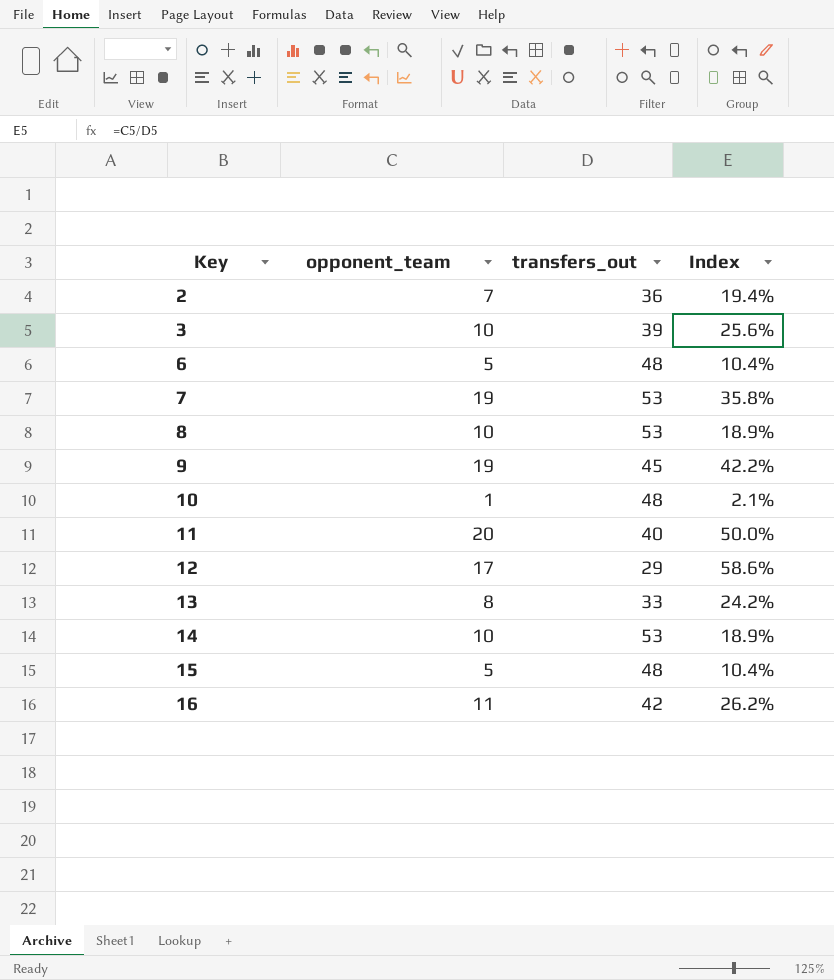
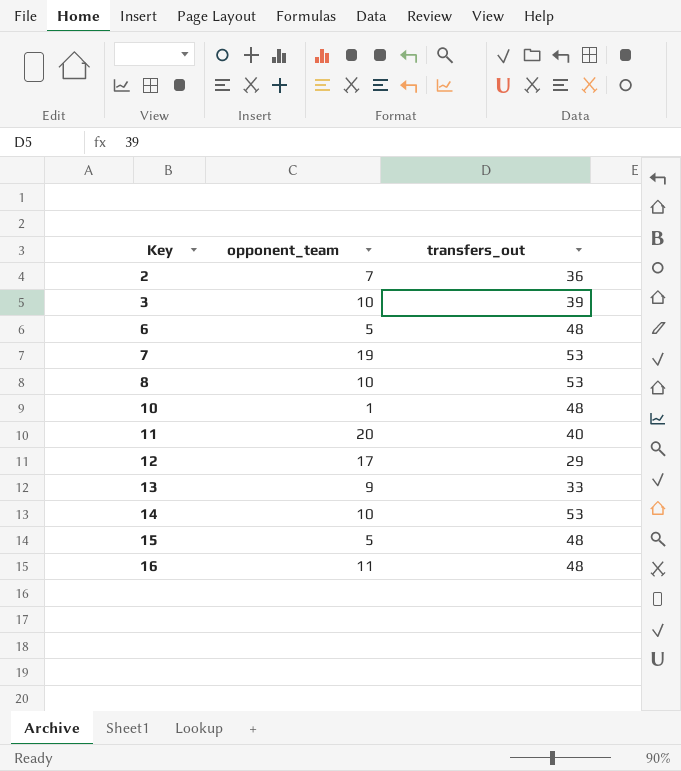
column Index | formula: [opponent_team] / [transfers_out] -> none
row 9: 19 | 45 | 42.2% -> none
13 | opponent_team: 8 -> 9
16 | transfers_out: 42 -> 48

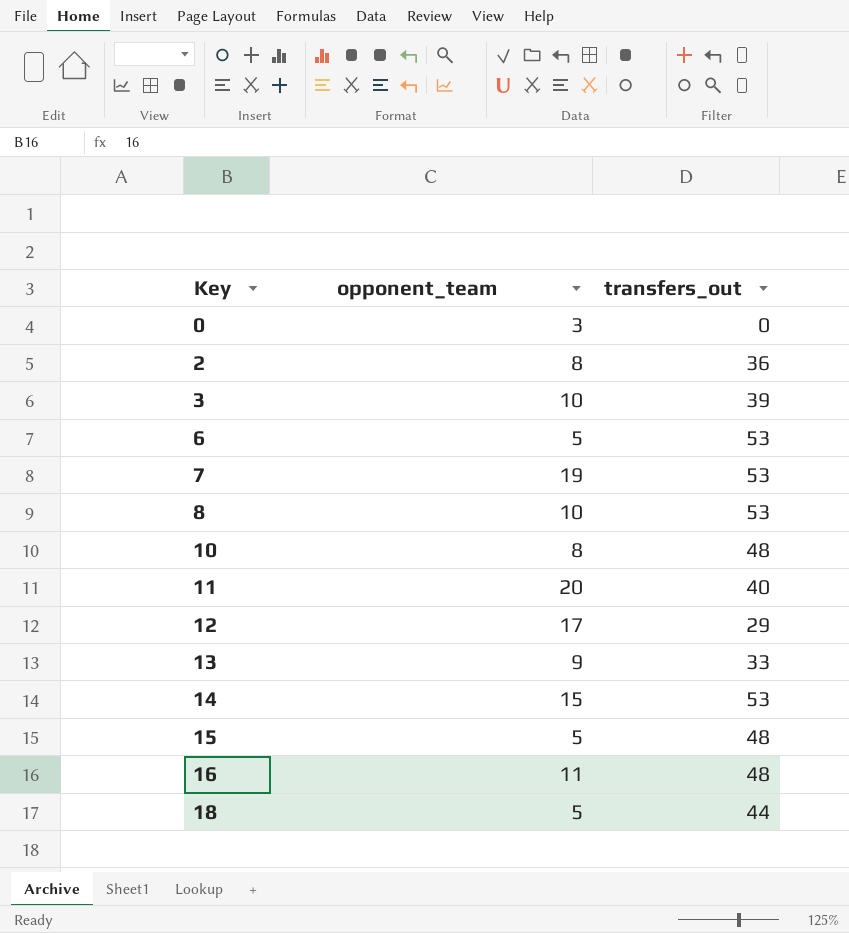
row 0: none -> 3 | 0
2 | opponent_team: 7 -> 8
6 | transfers_out: 48 -> 53
10 | opponent_team: 1 -> 8
14 | opponent_team: 10 -> 15
row 18: none -> 5 | 44

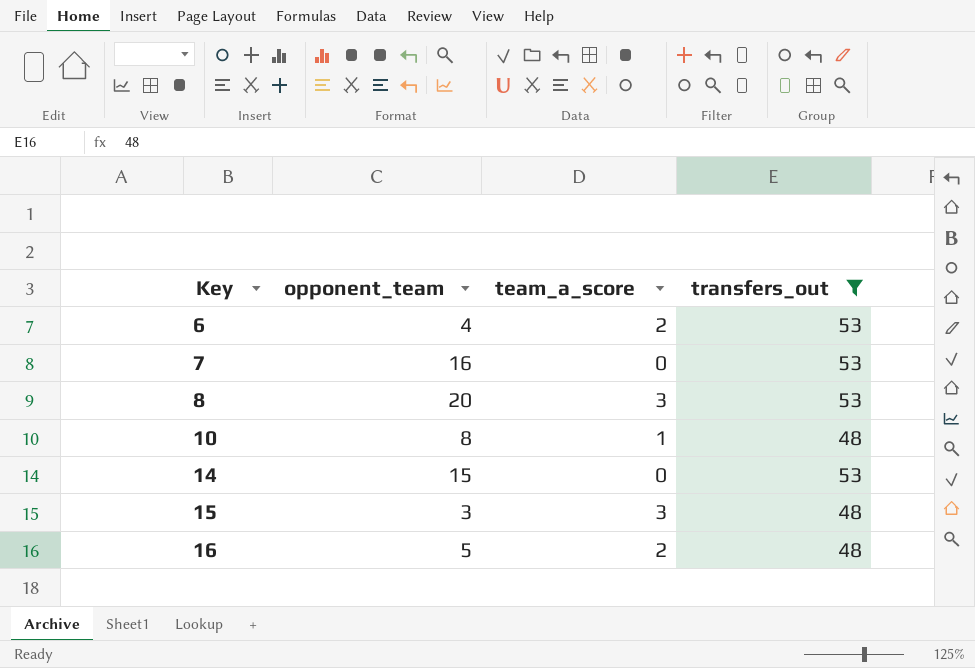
filter: none -> transfers_out >= 48
column team_a_score | position: none -> 3
6 | opponent_team: 5 -> 4
7 | opponent_team: 19 -> 16
8 | opponent_team: 10 -> 20
15 | opponent_team: 5 -> 3
16 | opponent_team: 11 -> 5

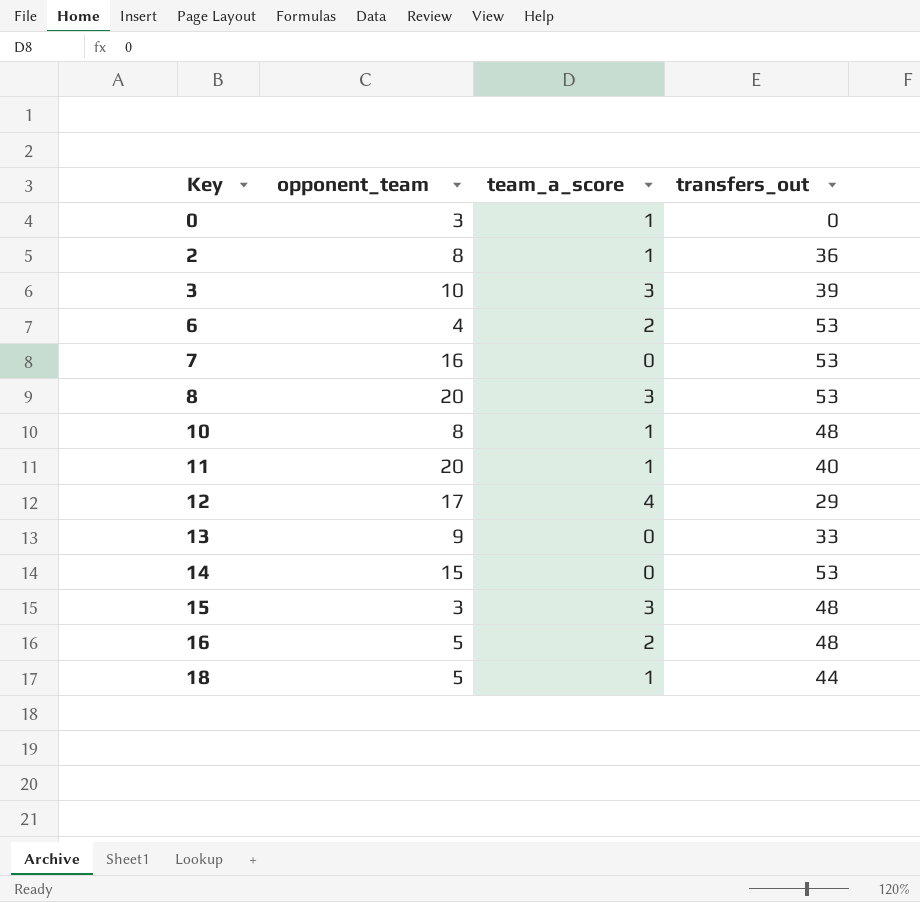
filter: transfers_out >= 48 -> none

